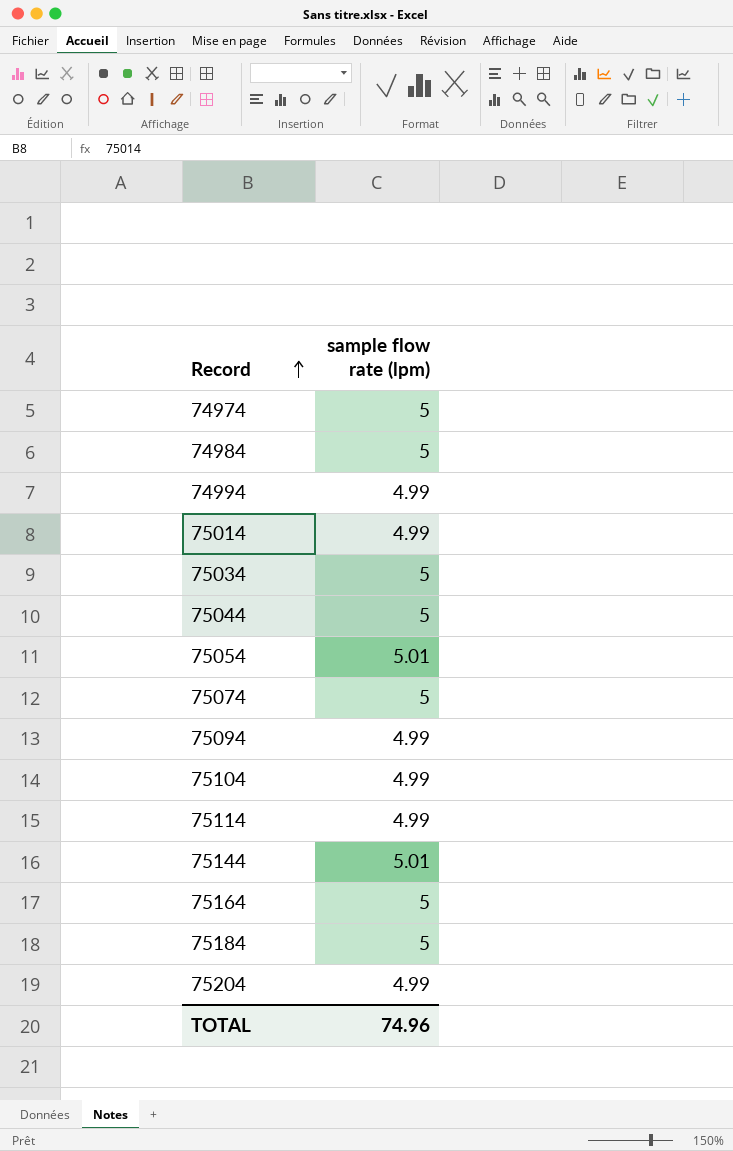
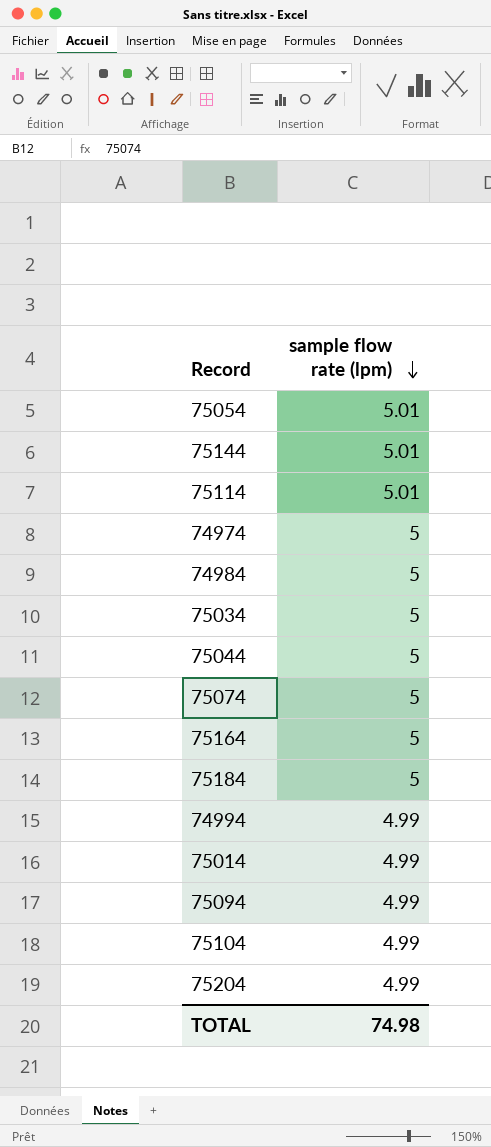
row order: Record ascending -> sample flow rate (lpm) descending
75114 | sample flow rate (lpm): 4.99 -> 5.01
TOTAL | sample flow rate (lpm): 74.96 -> 74.98

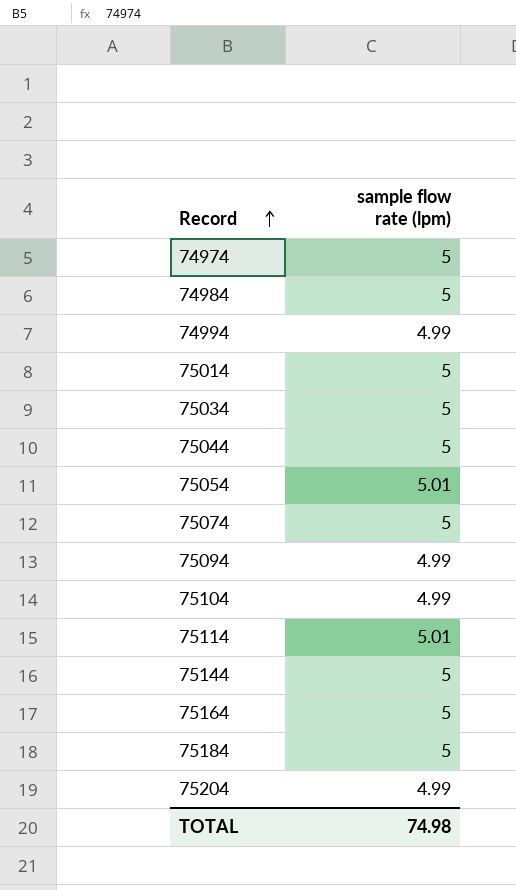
row order: sample flow rate (lpm) descending -> Record ascending
75014 | sample flow rate (lpm): 4.99 -> 5
75144 | sample flow rate (lpm): 5.01 -> 5

